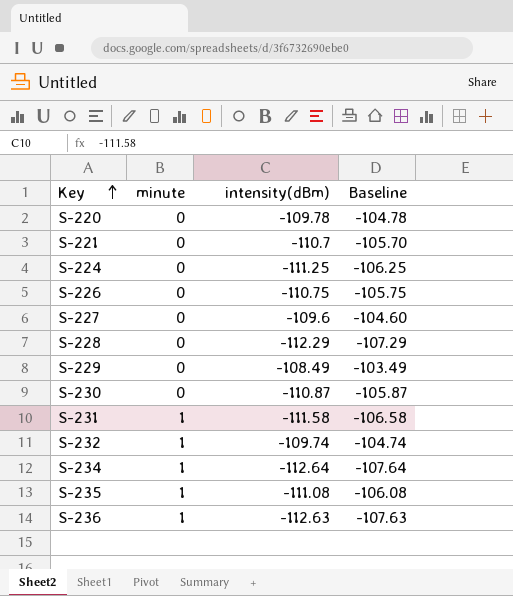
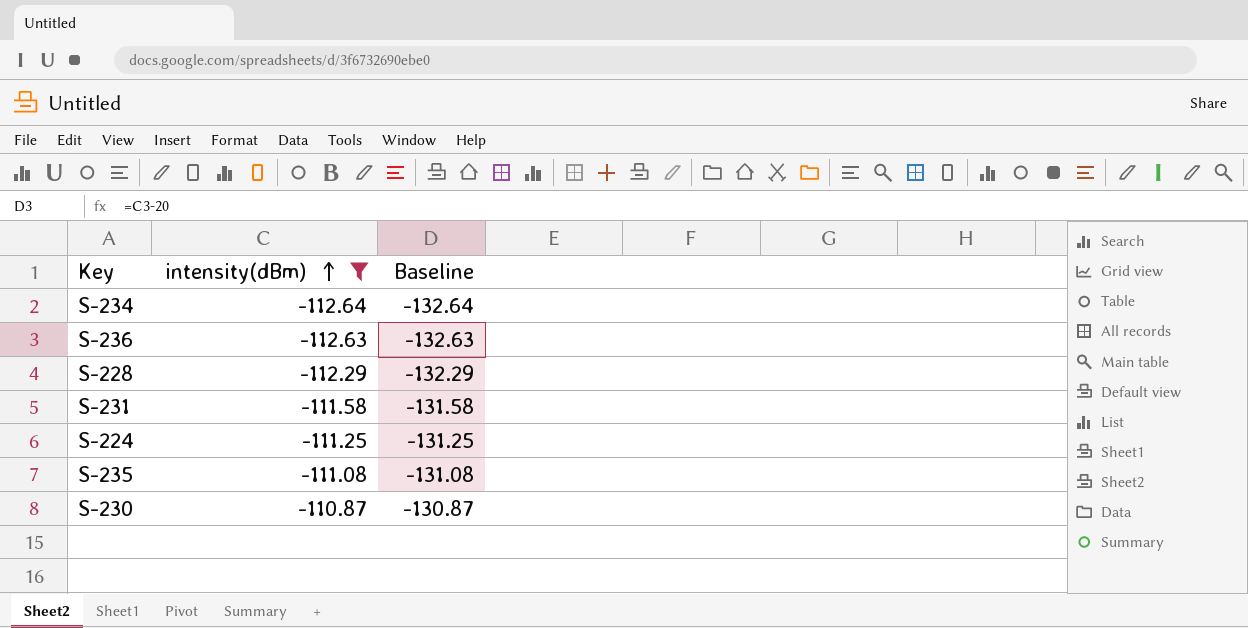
filter: none -> intensity(dBm) <= -110.87
row order: Key ascending -> intensity(dBm) ascending
column minute | position: 2 -> none
column Baseline | formula: [intensity(dBm)] + 5 -> [intensity(dBm)] - 20

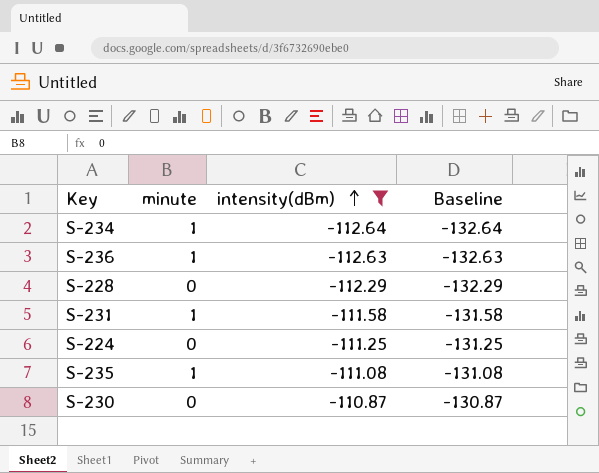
column minute | position: none -> 2

